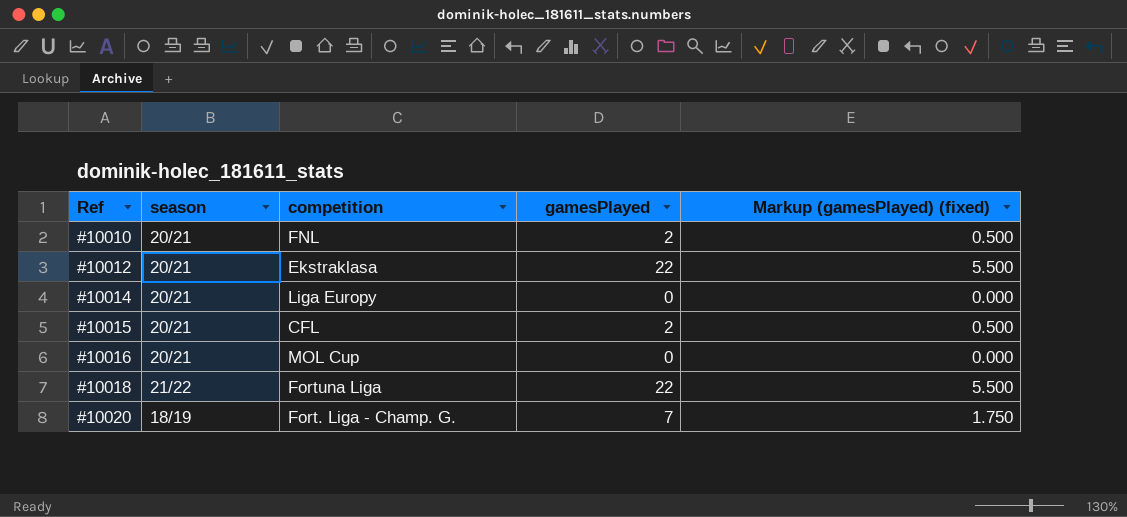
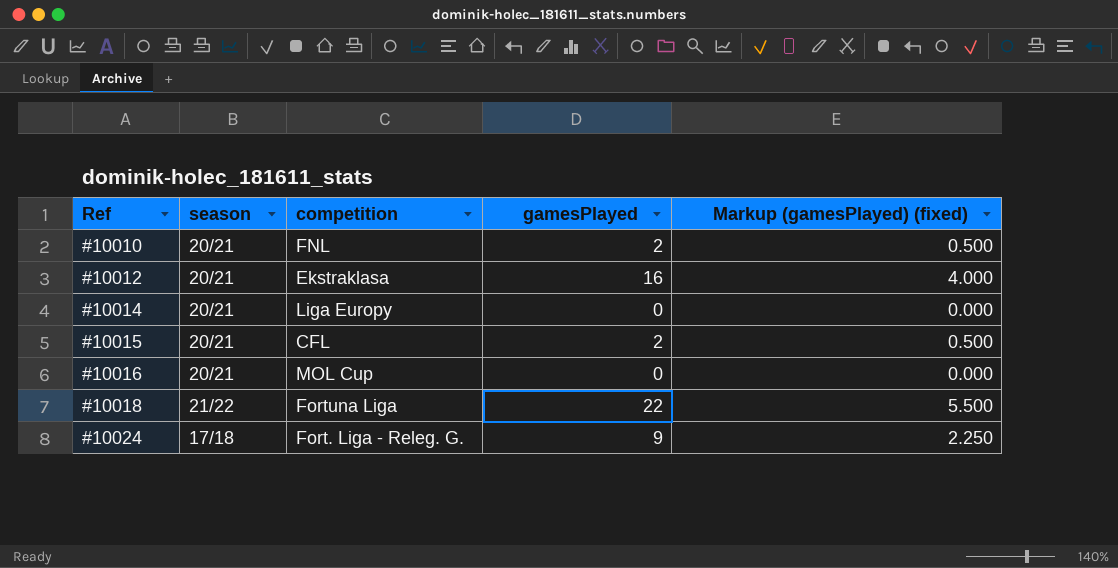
row #10020: 18/19 | Fort. Liga - Champ. G. | 7 | 1.750 -> none
#10012 | gamesPlayed: 22 -> 16
#10012 | Markup (gamesPlayed) (fixed): 5.500 -> 4.000
row #10024: none -> 17/18 | Fort. Liga - Releg. G. | 9 | 2.250

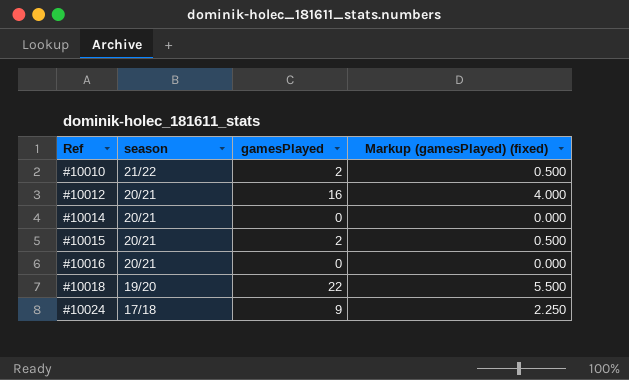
column competition | position: 3 -> none
#10010 | season: 20/21 -> 21/22
#10018 | season: 21/22 -> 19/20

